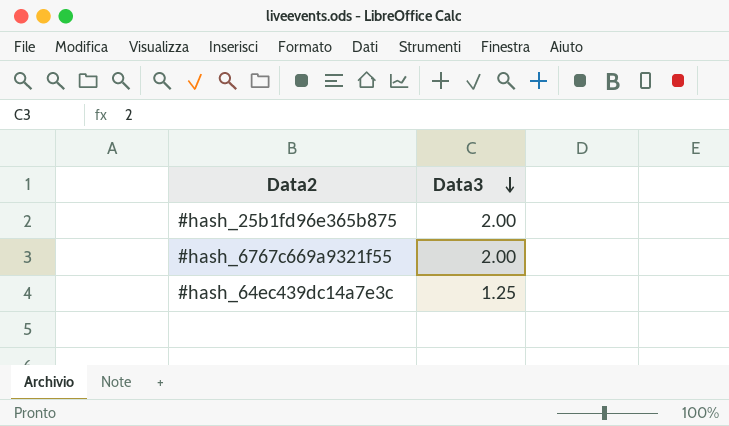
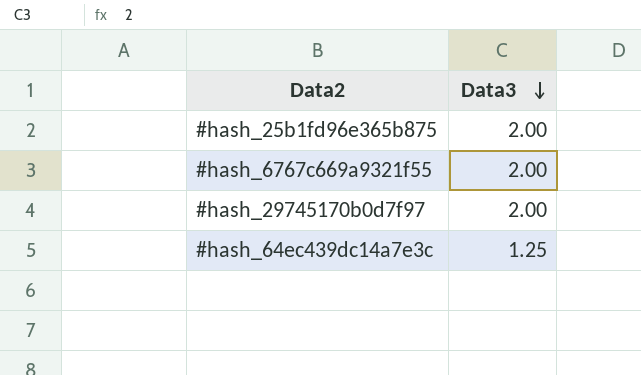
row #hash_29745170b0d7f97: none -> 2.00

